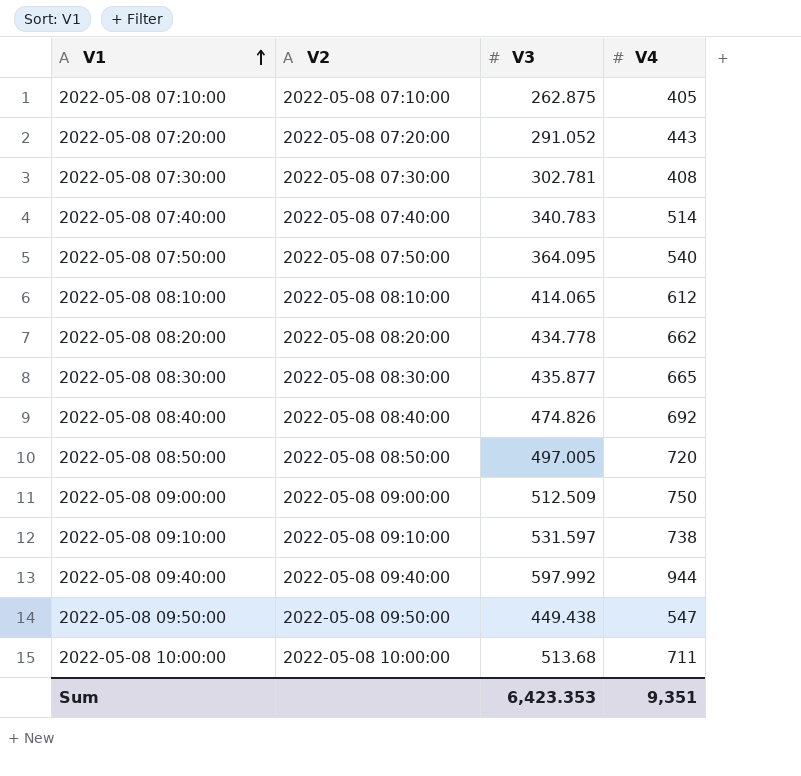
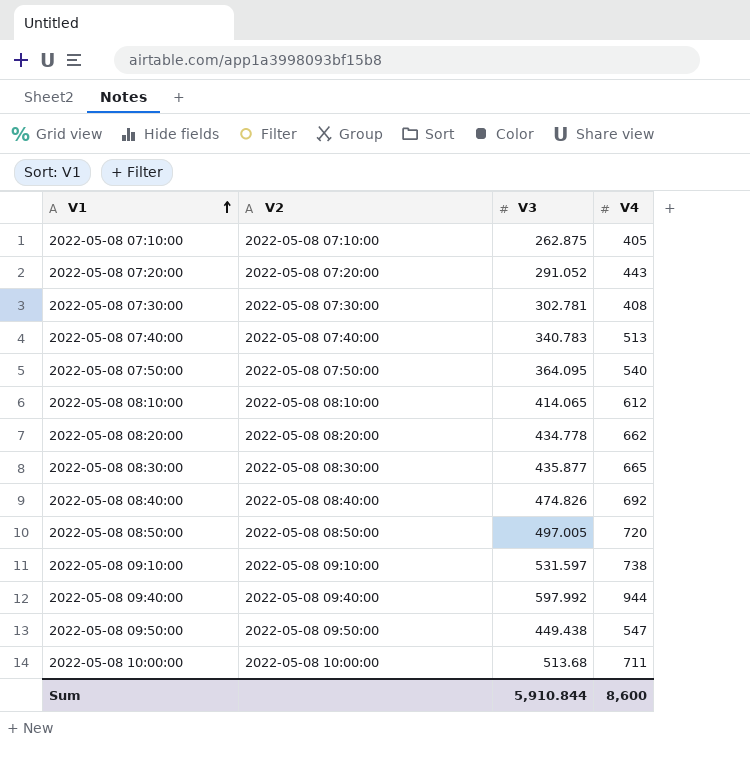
row 2022-05-08 09:00:00: 2022-05-08 09:00:00 | 512.509 | 750 -> none
2022-05-08 07:40:00 | V4: 514 -> 513
Sum | V3: 6,423.353 -> 5,910.844
Sum | V4: 9,351 -> 8,600

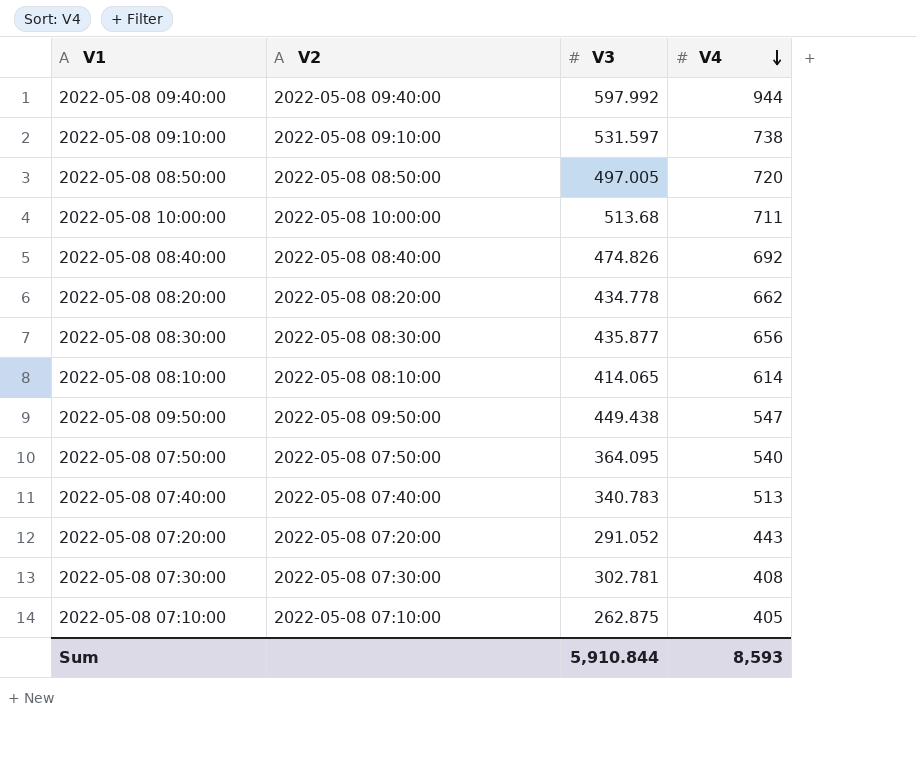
row order: V1 ascending -> V4 descending
2022-05-08 08:30:00 | V4: 665 -> 656
2022-05-08 08:10:00 | V4: 612 -> 614
Sum | V4: 8,600 -> 8,593

